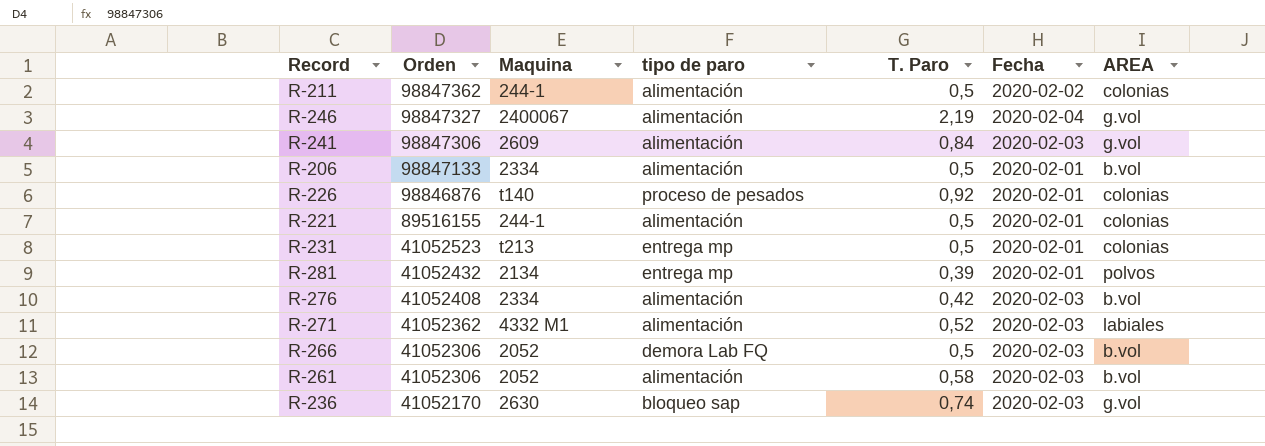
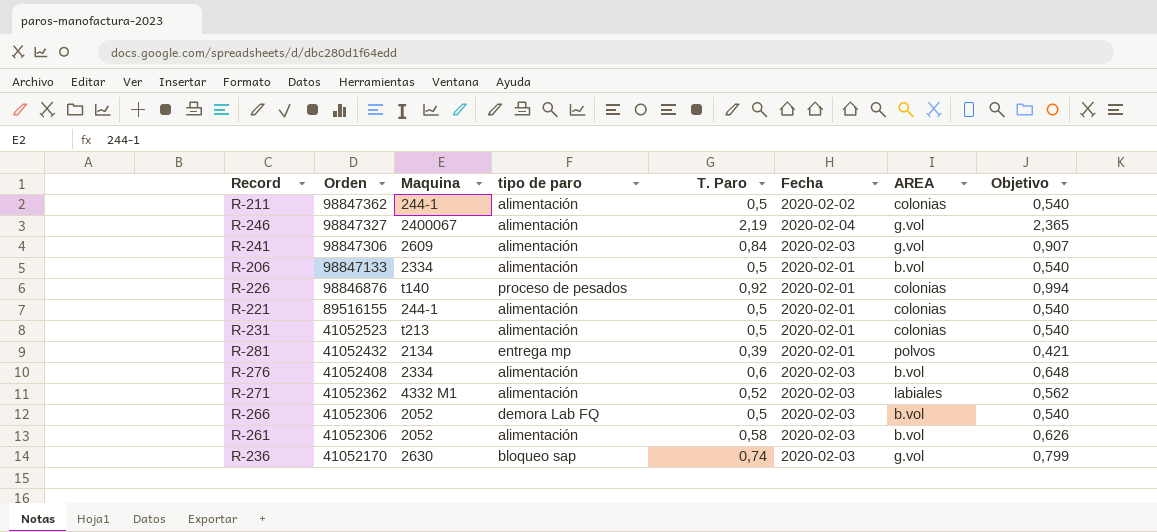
column Objetivo | formula: none -> [T. Paro] * 1,08
R-231 | tipo de paro: entrega mp -> alimentación
R-276 | T. Paro: 0,42 -> 0,6

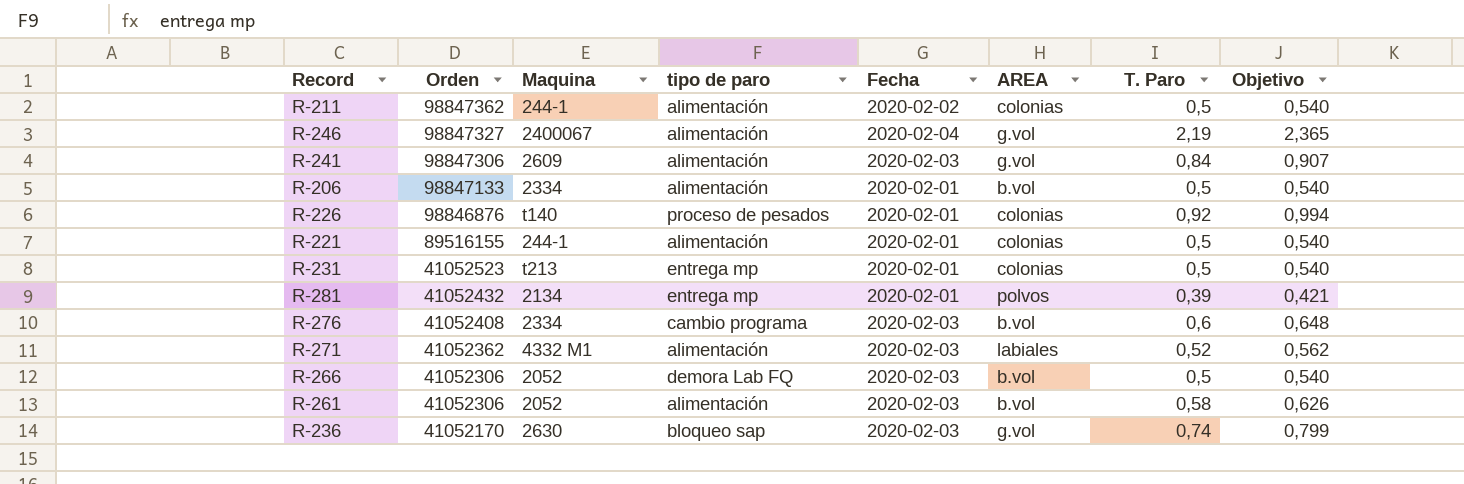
column T. Paro | position: 5 -> 7
R-231 | tipo de paro: alimentación -> entrega mp
R-276 | tipo de paro: alimentación -> cambio programa

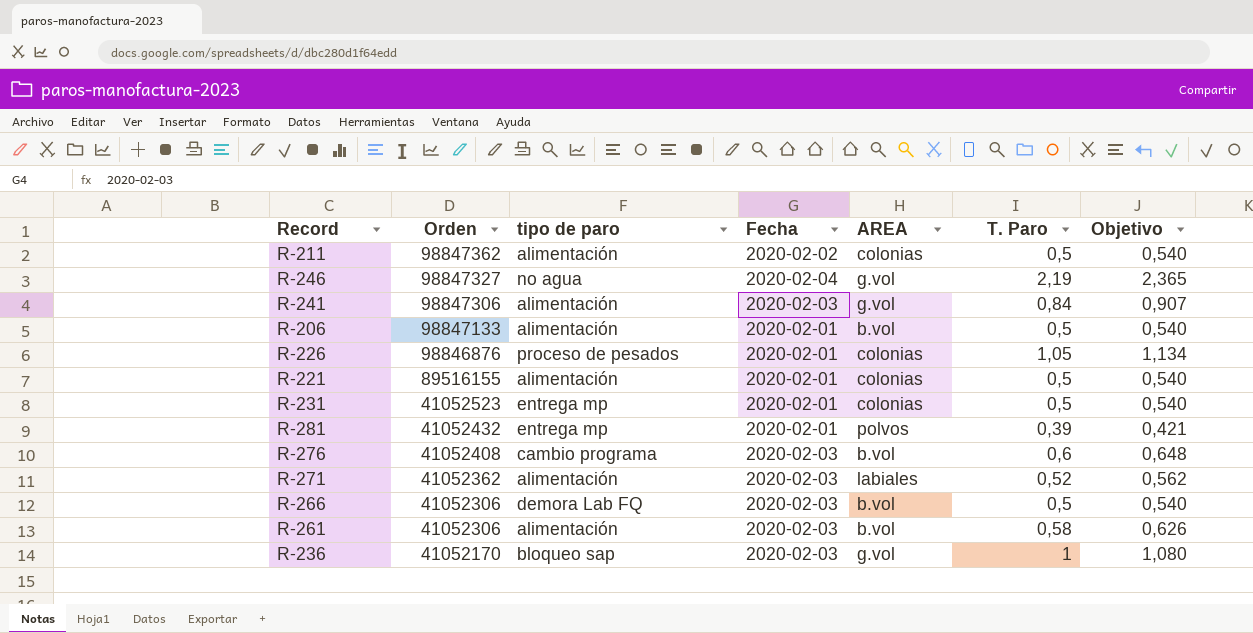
column Maquina | position: 3 -> none
R-246 | tipo de paro: alimentación -> no agua
R-226 | T. Paro: 0,92 -> 1,05
R-226 | Objetivo: 0,994 -> 1,134
R-236 | T. Paro: 0,74 -> 1
R-236 | Objetivo: 0,799 -> 1,080

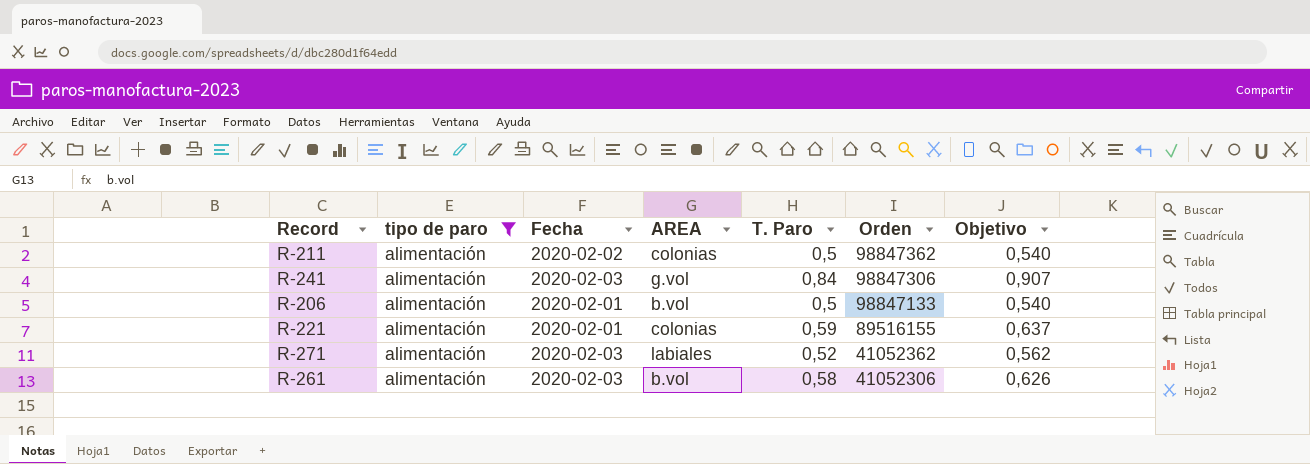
filter: none -> tipo de paro = alimentación
column Orden | position: 2 -> 6
R-221 | T. Paro: 0,5 -> 0,59
R-221 | Objetivo: 0,540 -> 0,637

